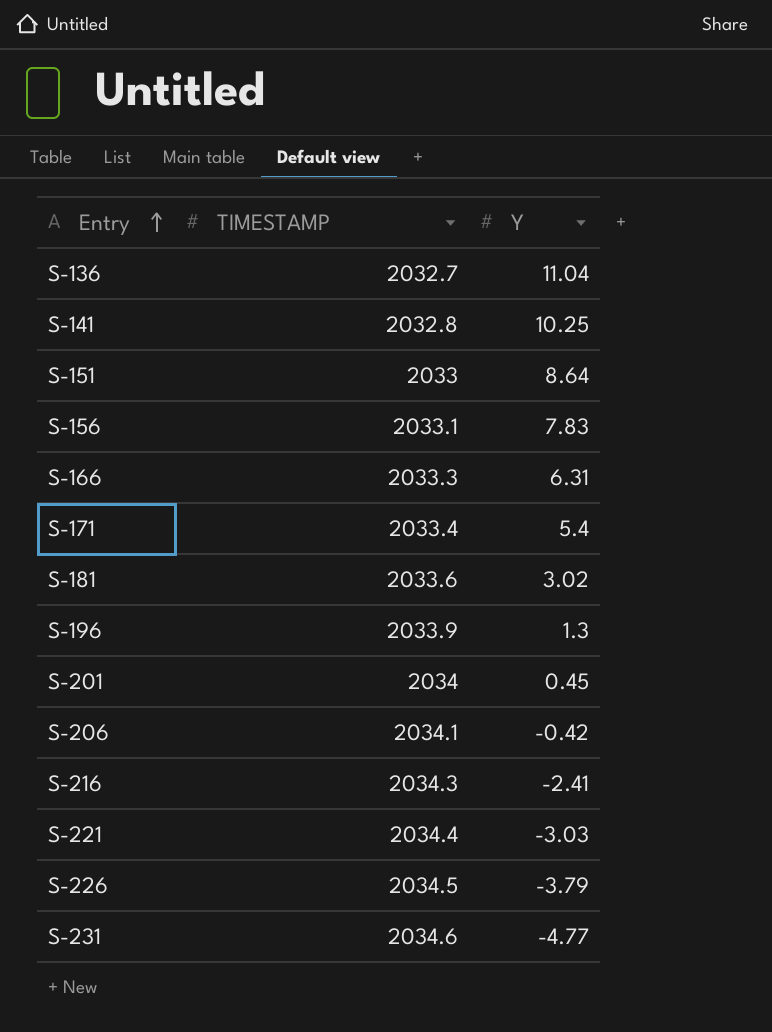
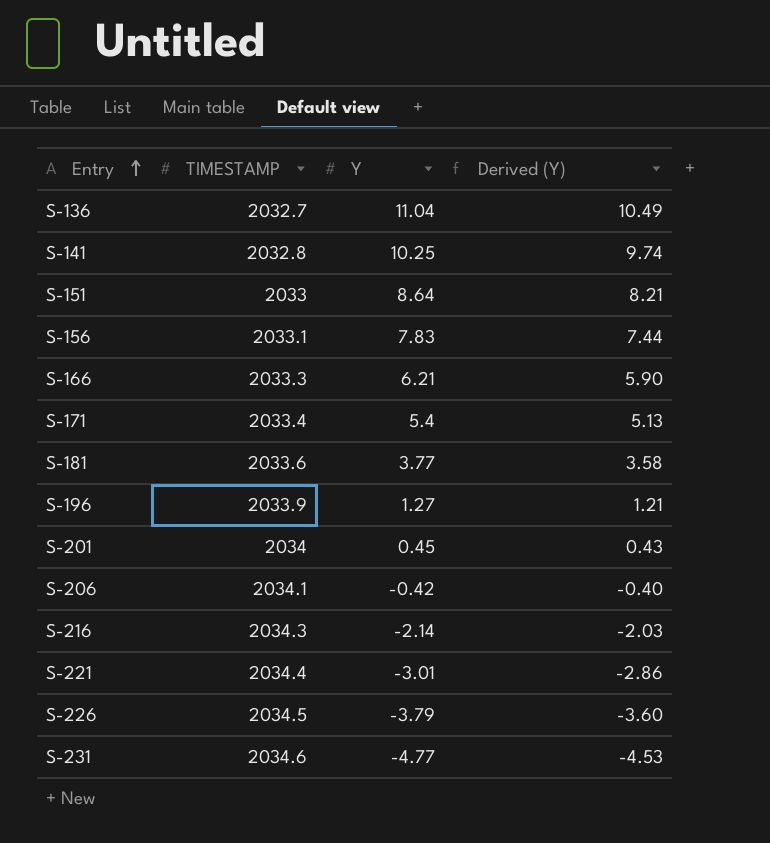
column Derived (Y) | formula: none -> [Y] * 0.95
S-166 | Y: 6.31 -> 6.21
S-181 | Y: 3.02 -> 3.77
S-196 | Y: 1.3 -> 1.27
S-216 | Y: -2.41 -> -2.14
S-221 | Y: -3.03 -> -3.01

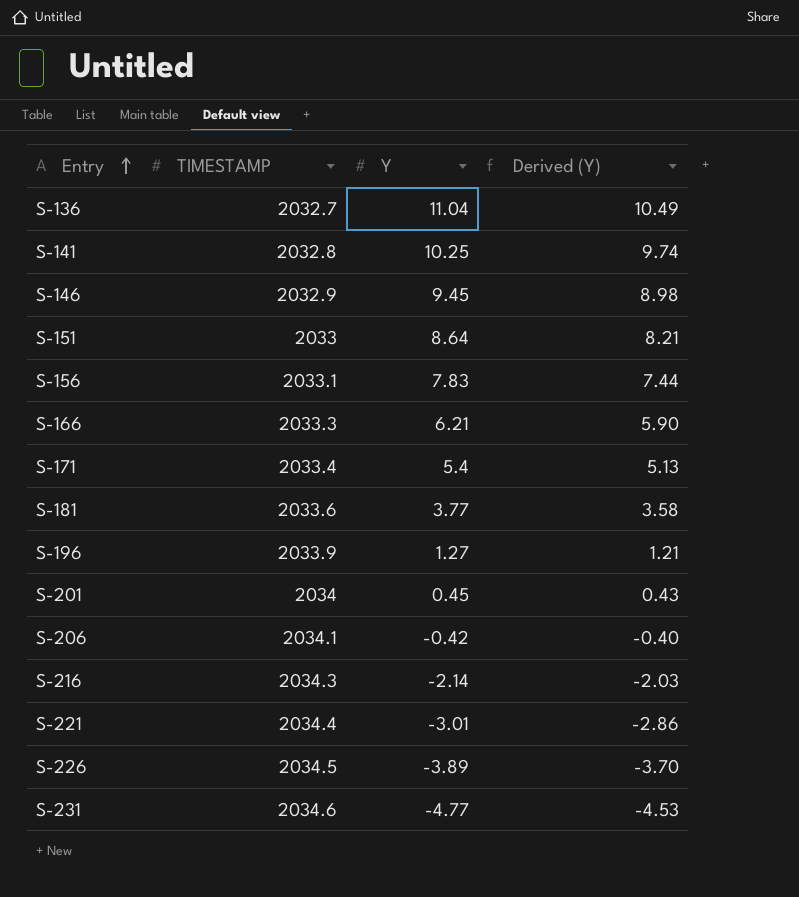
row S-146: none -> 2032.9 | 9.45 | 8.98
S-226 | Y: -3.79 -> -3.89
S-226 | Derived (Y): -3.60 -> -3.70

